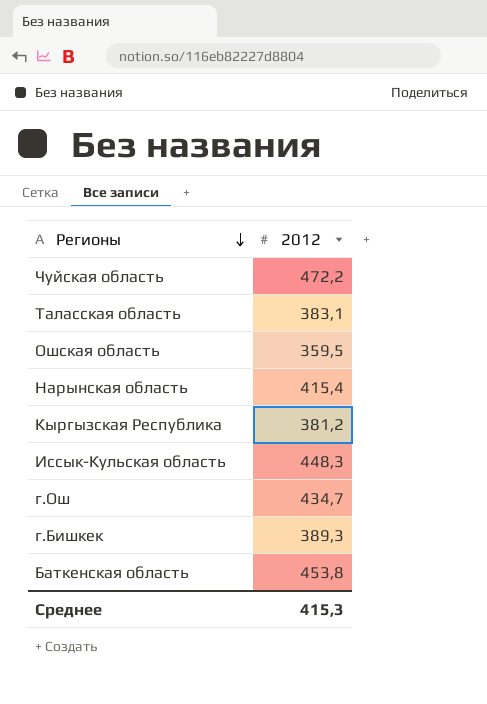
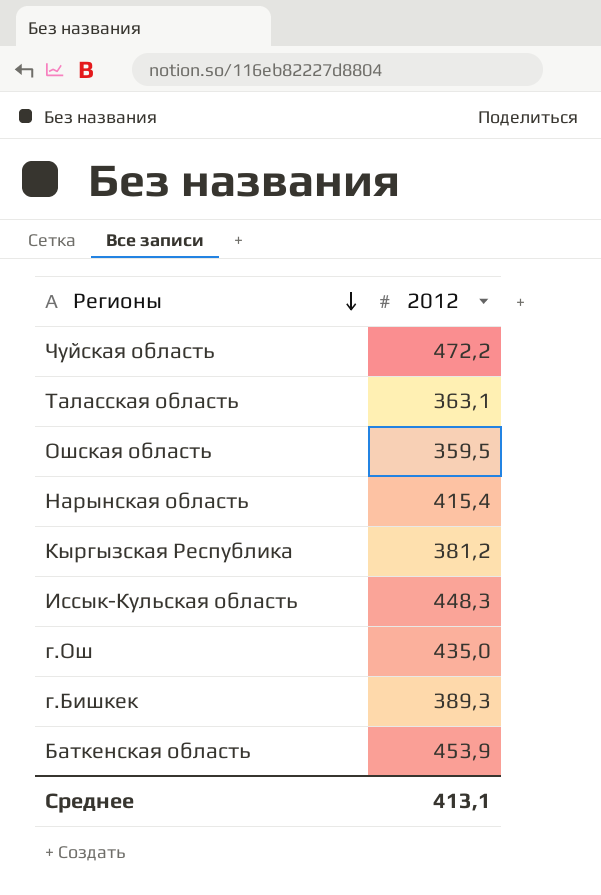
Таласская область | 2012: 383,1 -> 363,1
г.Ош | 2012: 434,7 -> 435,0
Баткенская область | 2012: 453,8 -> 453,9
Среднее | 2012: 415,3 -> 413,1

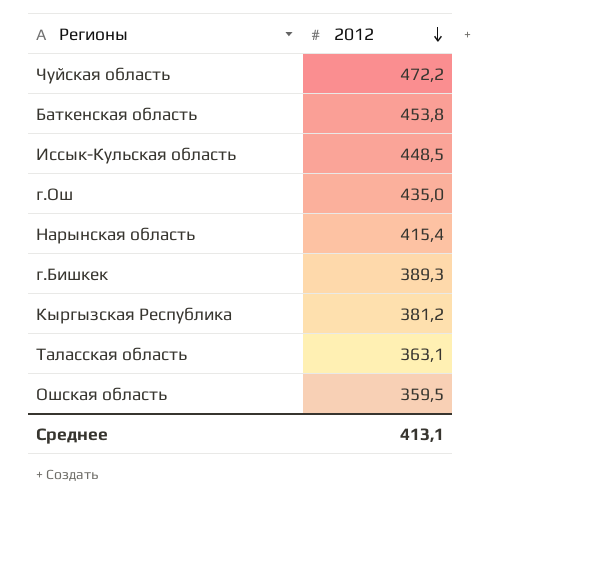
row order: Регионы descending -> 2012 descending
Баткенская область | 2012: 453,9 -> 453,8
Иссык-Кульская область | 2012: 448,3 -> 448,5

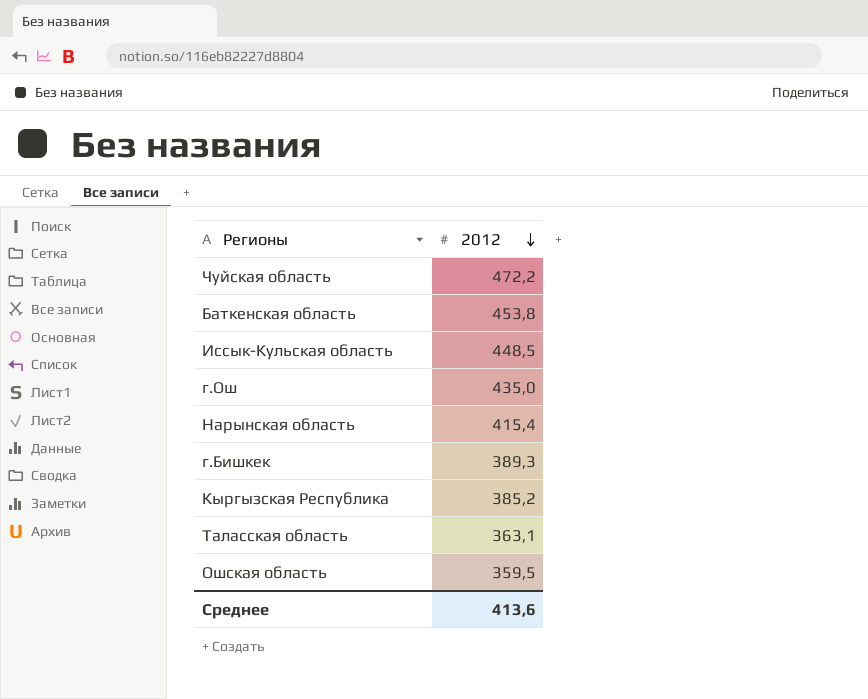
Кыргызская Республика | 2012: 381,2 -> 385,2
Среднее | 2012: 413,1 -> 413,6

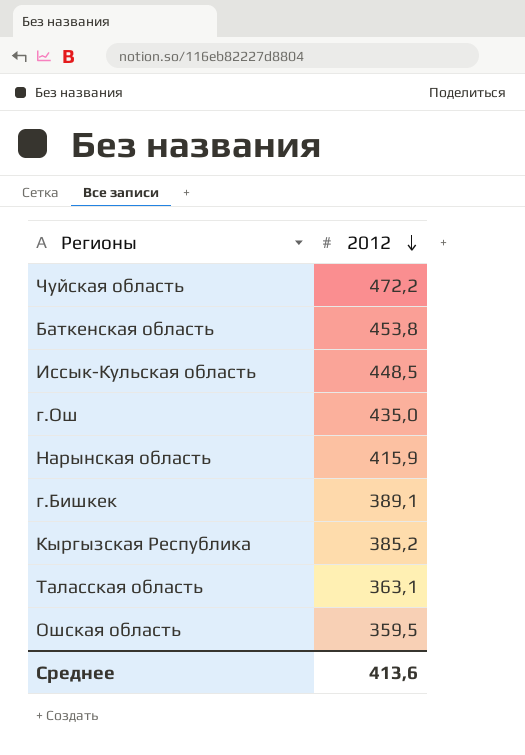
Нарынская область | 2012: 415,4 -> 415,9
г.Бишкек | 2012: 389,3 -> 389,1

